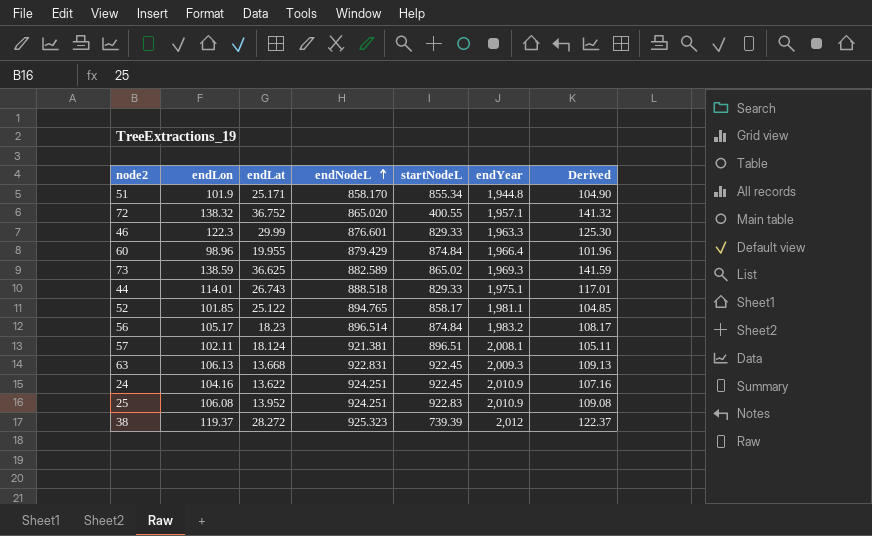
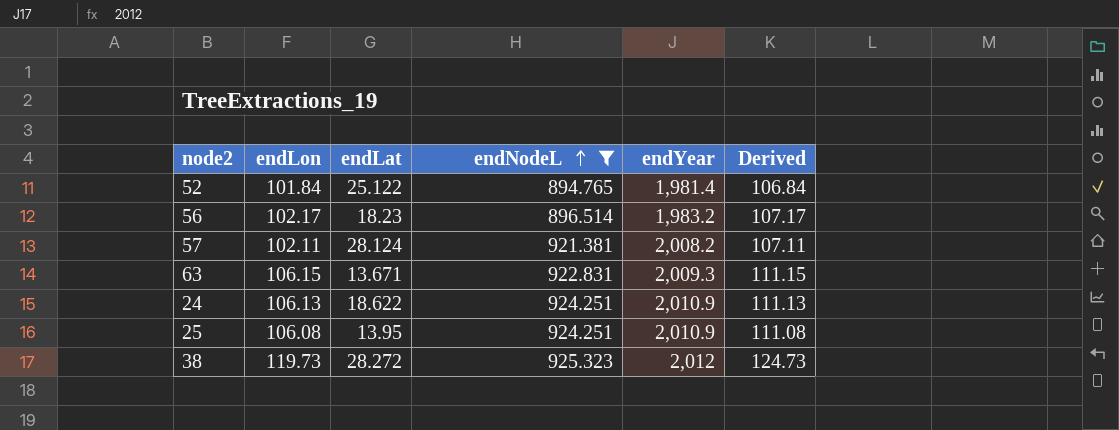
filter: none -> endNodeL >= 894.765
column startNodeL | position: 5 -> none
column Derived | formula: [endLon] + 3 -> [endLon] + 5
52 | endLon: 101.85 -> 101.84
52 | endYear: 1,981.1 -> 1,981.4
56 | endLon: 105.17 -> 102.17
57 | endLat: 18.124 -> 28.124
57 | endYear: 2,008.1 -> 2,008.2
63 | endLon: 106.13 -> 106.15
63 | endLat: 13.668 -> 13.671
24 | endLon: 104.16 -> 106.13
24 | endLat: 13.622 -> 18.622
25 | endLat: 13.952 -> 13.95
38 | endLon: 119.37 -> 119.73

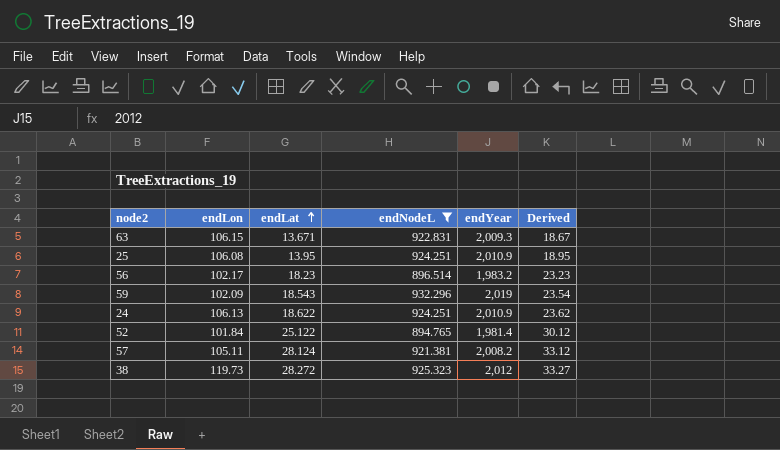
row order: endNodeL ascending -> endLat ascending
column Derived | formula: [endLon] + 5 -> [endLat] + 5
row 59: none -> 102.09 | 18.543 | 932.296 | 2,019 | 23.54
57 | endLon: 102.11 -> 105.11

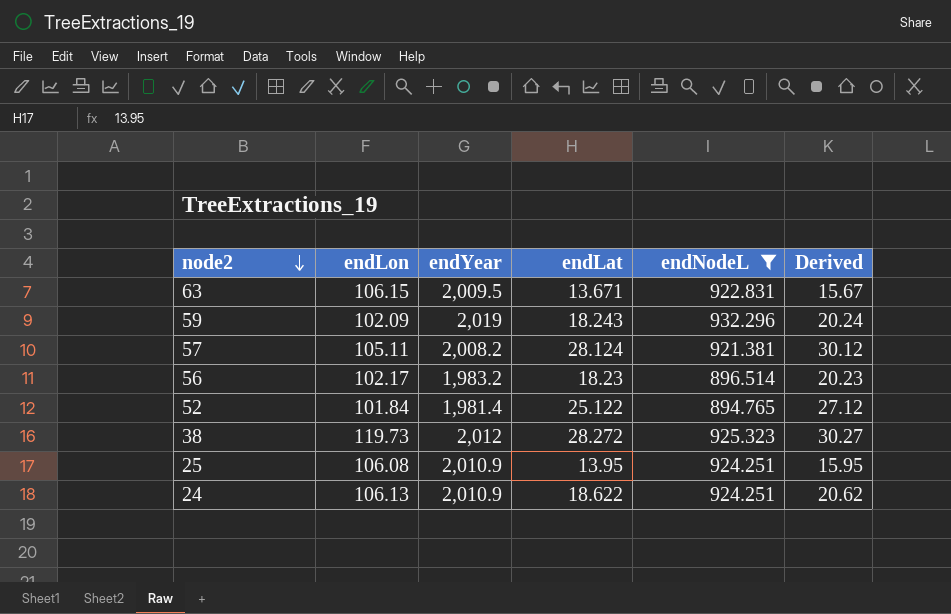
row order: endLat ascending -> node2 descending
column endYear | position: 5 -> 3
column Derived | formula: [endLat] + 5 -> [endLat] + 2
63 | endYear: 2,009.3 -> 2,009.5
59 | endLat: 18.543 -> 18.243

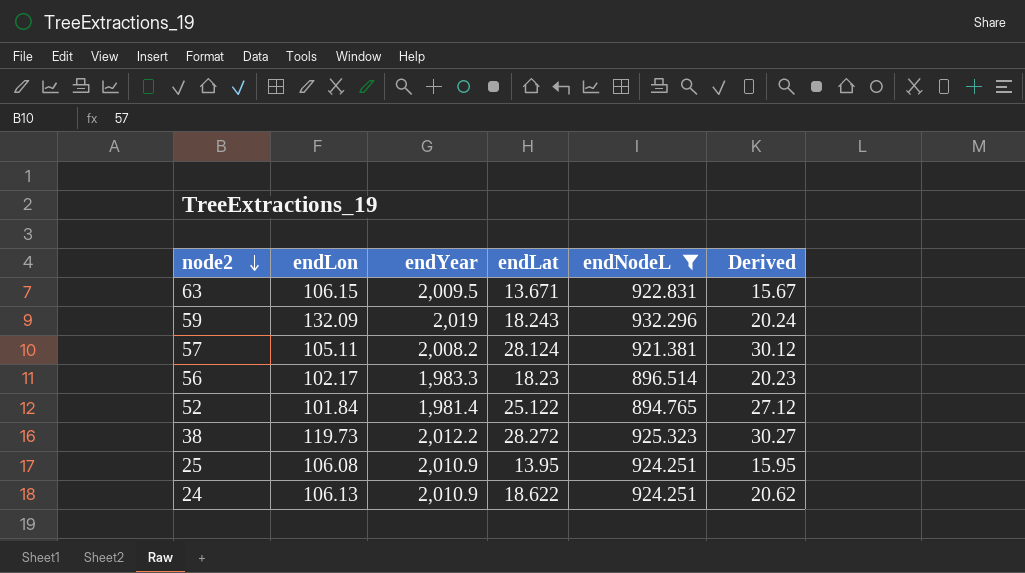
59 | endLon: 102.09 -> 132.09
56 | endYear: 1,983.2 -> 1,983.3
38 | endYear: 2,012 -> 2,012.2

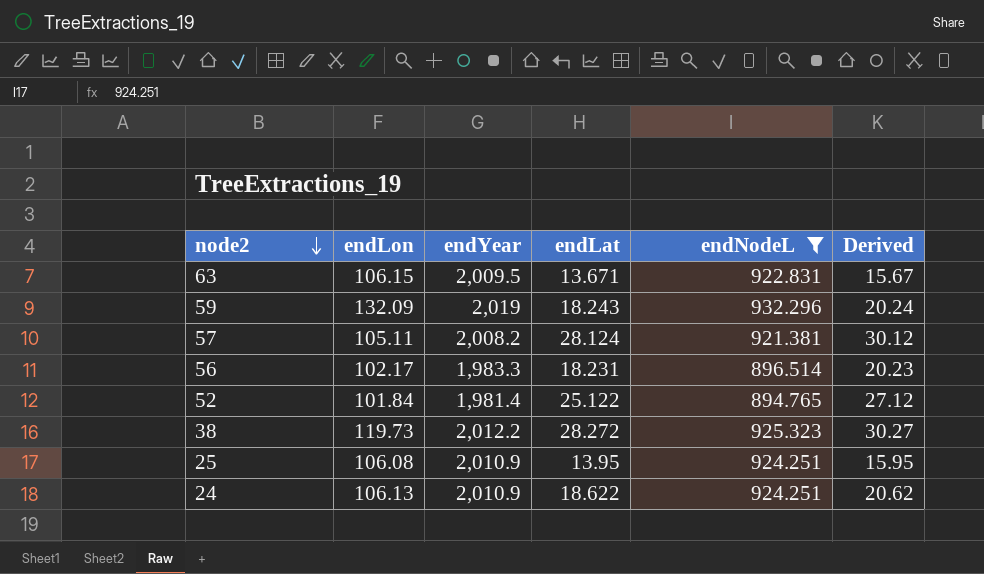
56 | endLat: 18.23 -> 18.231

